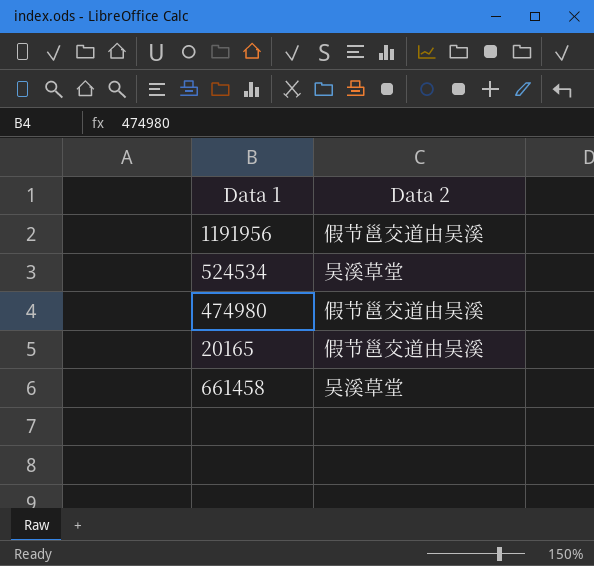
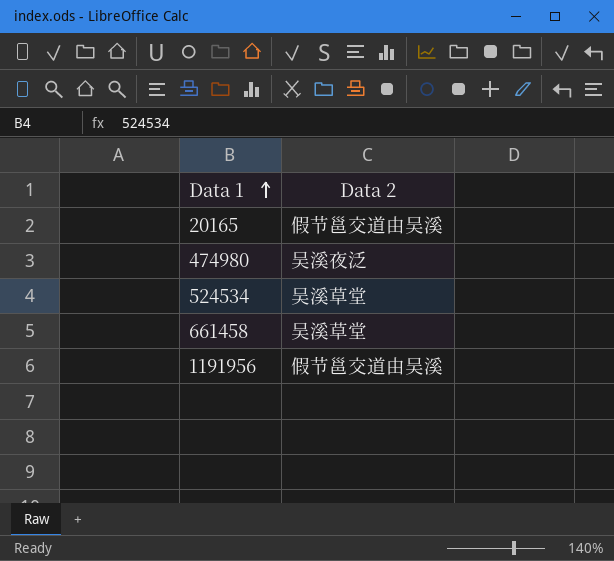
row order: none -> Data 1 ascending
474980 | Data 2: 假节邕交道由吴溪 -> 吴溪夜泛

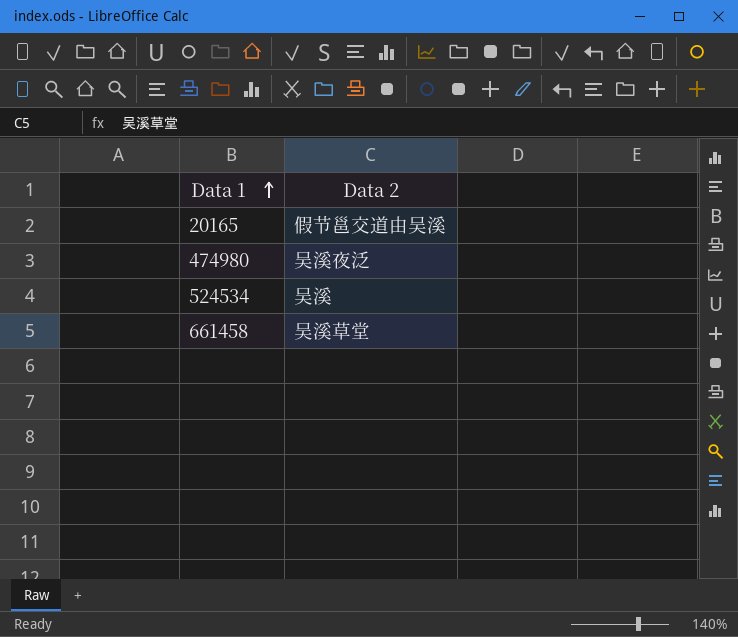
row 1191956: 假节邕交道由吴溪 -> none
524534 | Data 2: 吴溪草堂 -> 吴溪

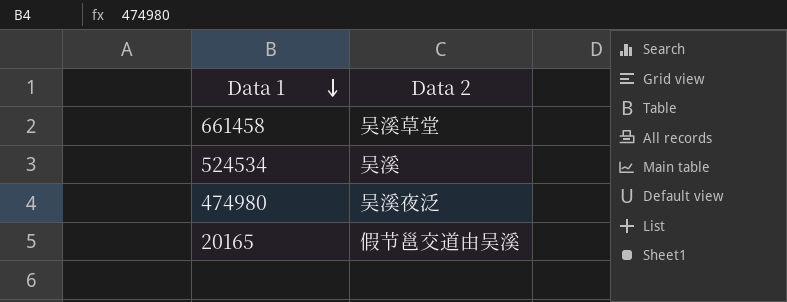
row order: Data 1 ascending -> Data 1 descending

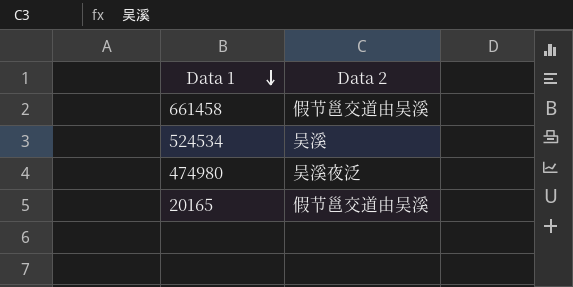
661458 | Data 2: 吴溪草堂 -> 假节邕交道由吴溪

